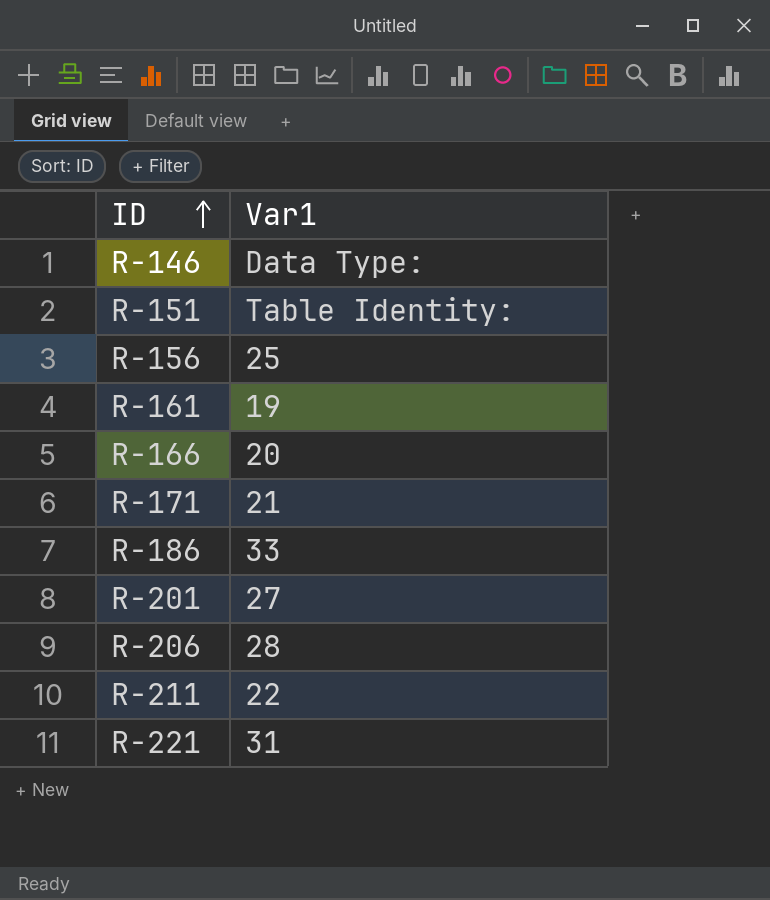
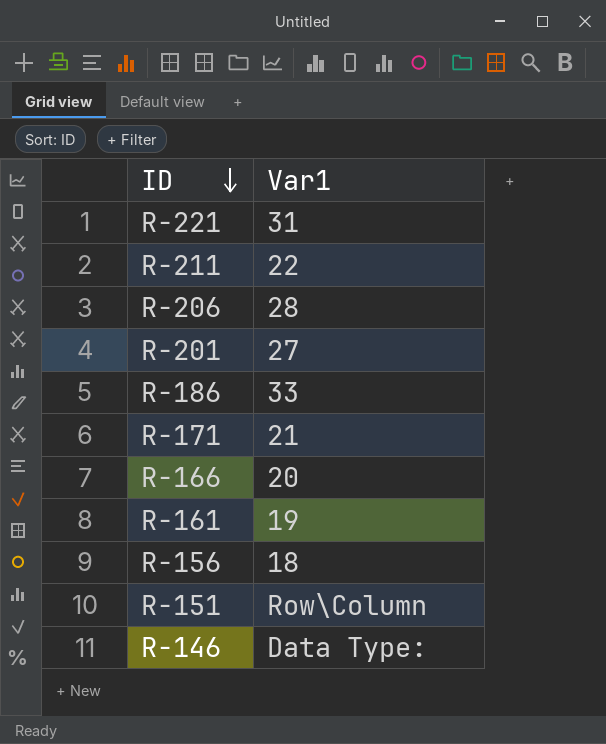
row order: ID ascending -> ID descending
R-156 | Var1: 25 -> 18
R-151 | Var1: Table Identity: -> Row\Column

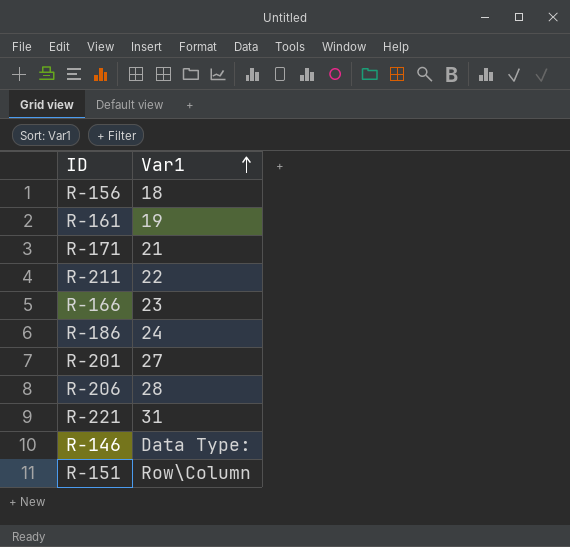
row order: ID descending -> Var1 ascending
R-166 | Var1: 20 -> 23
R-186 | Var1: 33 -> 24

